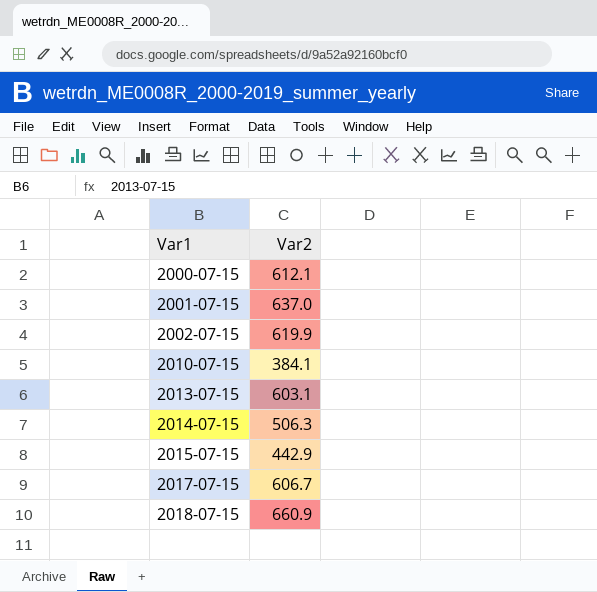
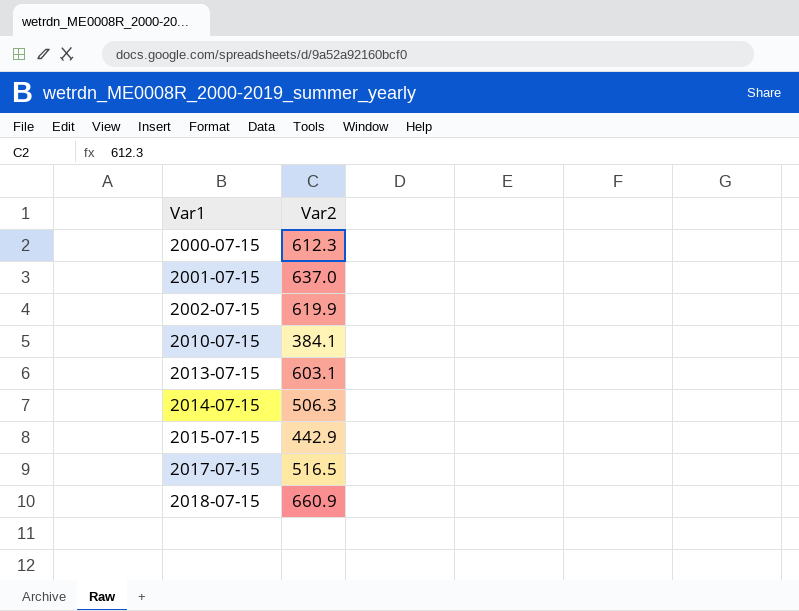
2000-07-15 | Var2: 612.1 -> 612.3
2017-07-15 | Var2: 606.7 -> 516.5

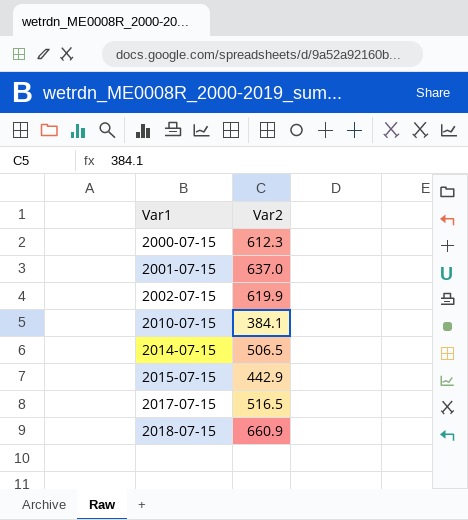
row 2013-07-15: 603.1 -> none
2014-07-15 | Var2: 506.3 -> 506.5

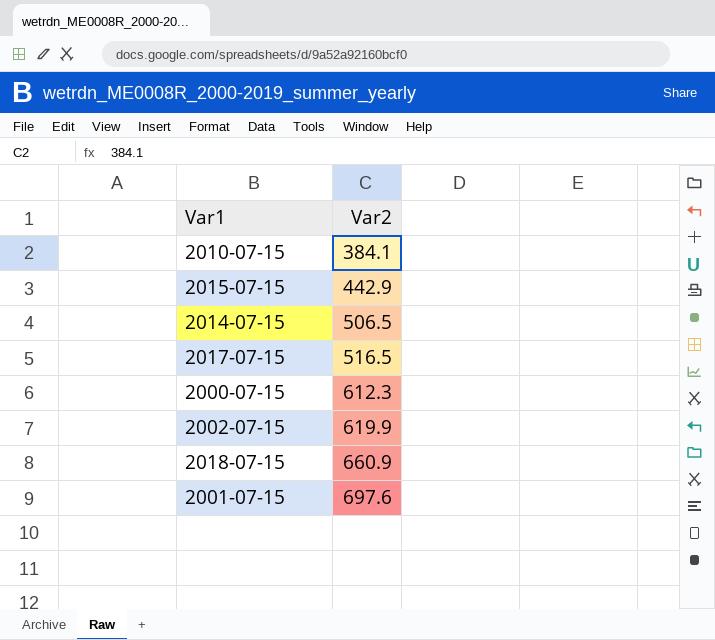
row order: Var1 ascending -> Var2 ascending
2001-07-15 | Var2: 637.0 -> 697.6

